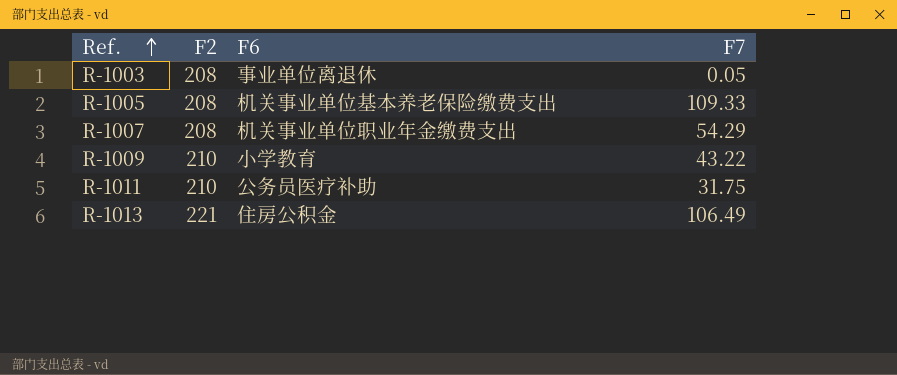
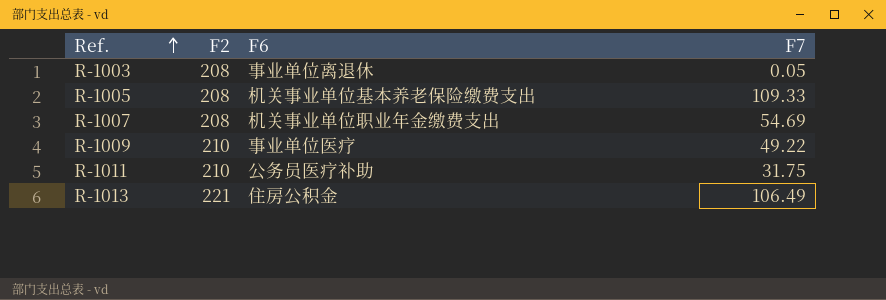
R-1007 | F7: 54.29 -> 54.69
R-1009 | F6: 小学教育 -> 事业单位医疗
R-1009 | F7: 43.22 -> 49.22

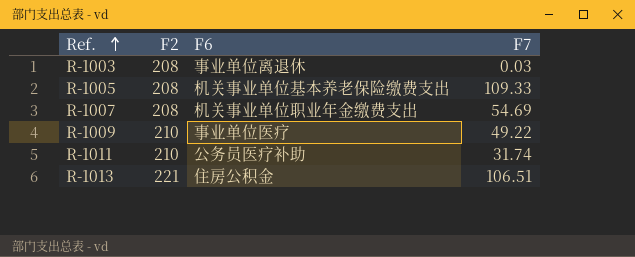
R-1003 | F7: 0.05 -> 0.03
R-1011 | F7: 31.75 -> 31.74
R-1013 | F7: 106.49 -> 106.51

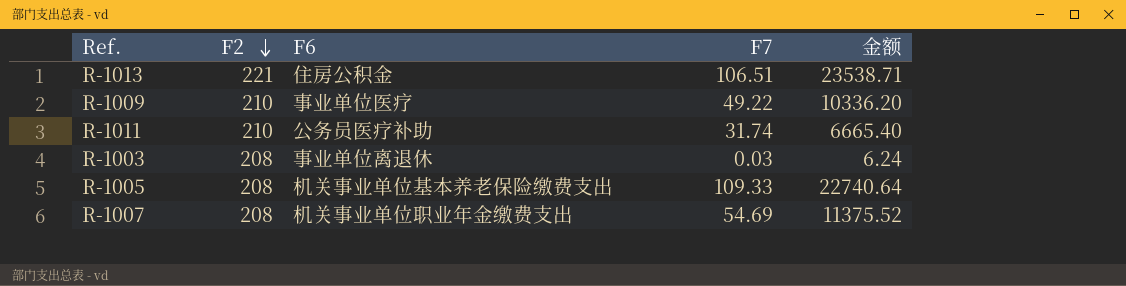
row order: Ref. ascending -> F2 descending
column 金额 | formula: none -> [F2] * [F7]

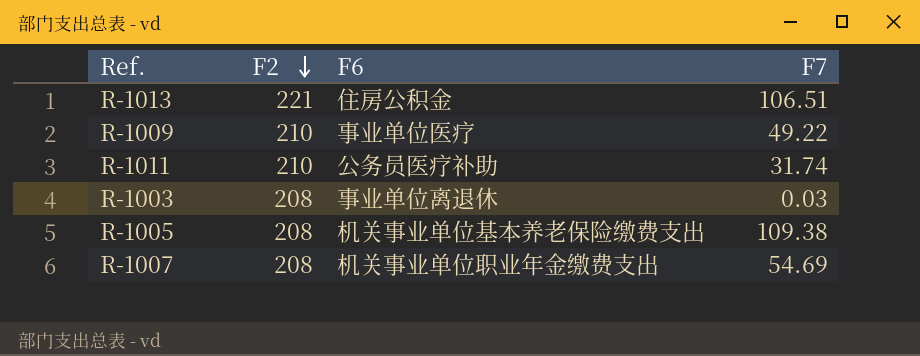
column 金额 | formula: [F2] * [F7] -> none
R-1005 | F7: 109.33 -> 109.38

